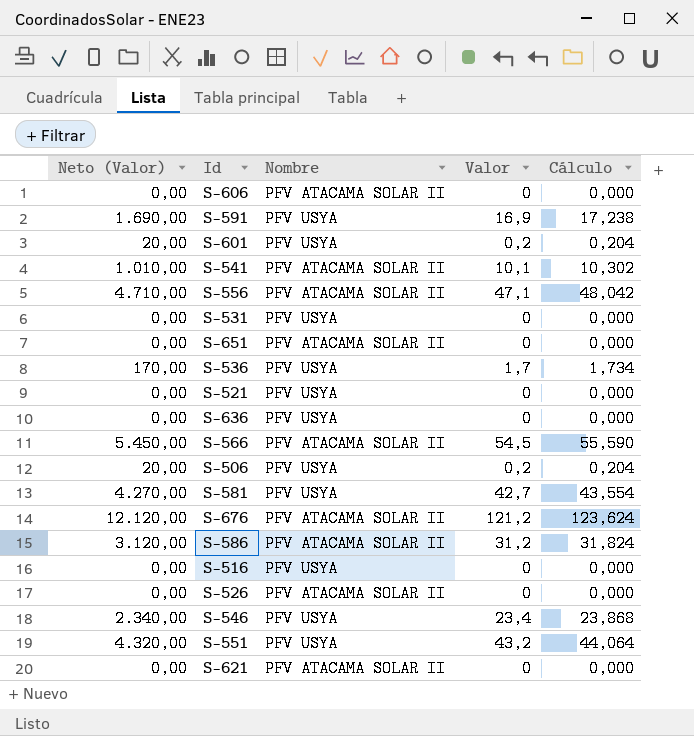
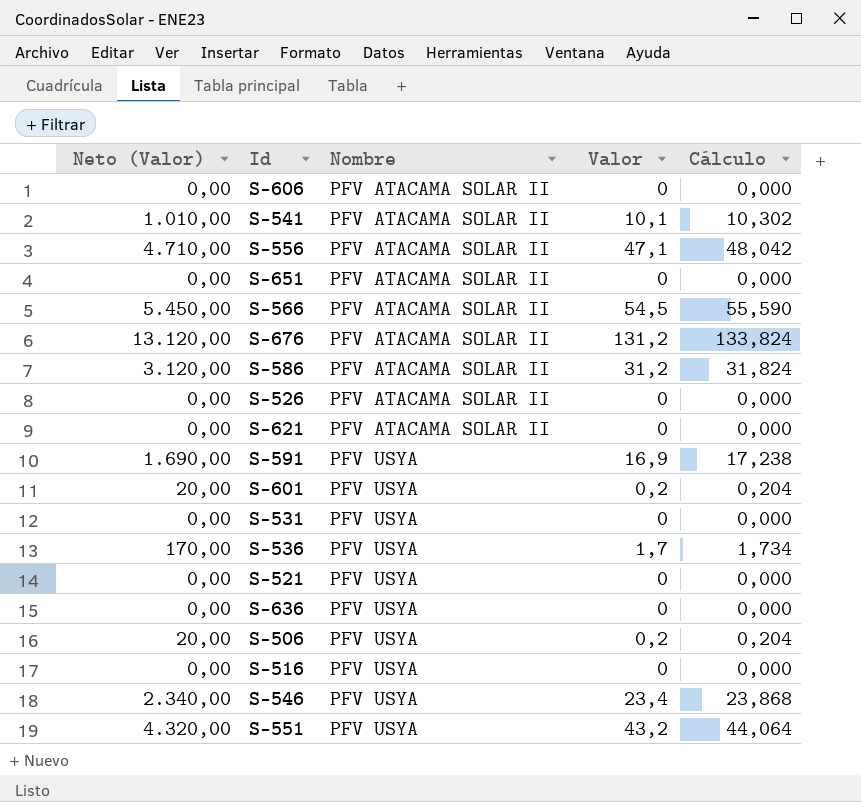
row order: none -> Nombre ascending
row S-581: 4.270,00 | PFV USYA | 42,7 | 43,554 -> none
S-676 | Neto (Valor): 12.120,00 -> 13.120,00
S-676 | Valor: 121,2 -> 131,2
S-676 | Cálculo: 123,624 -> 133,824

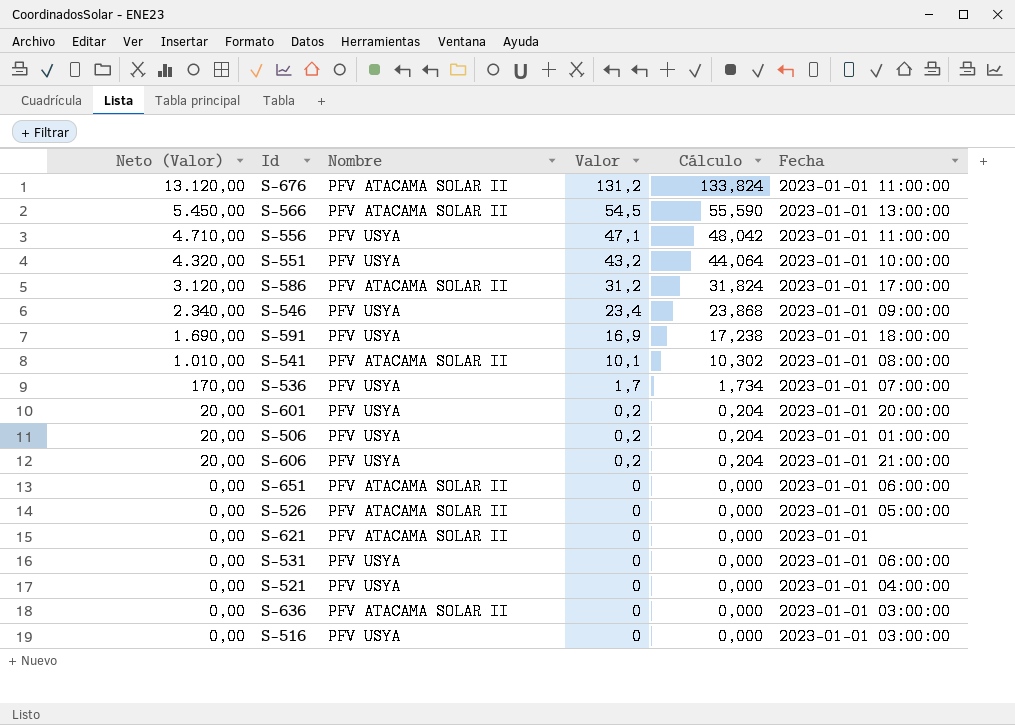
row order: Nombre ascending -> Neto (Valor) descending
column Fecha | position: none -> 6
S-556 | Nombre: PFV ATACAMA SOLAR II -> PFV USYA
S-606 | Neto (Valor): 0,00 -> 20,00
S-606 | Nombre: PFV ATACAMA SOLAR II -> PFV USYA
S-606 | Valor: 0 -> 0,2
S-606 | Cálculo: 0,000 -> 0,204
S-636 | Nombre: PFV USYA -> PFV ATACAMA SOLAR II

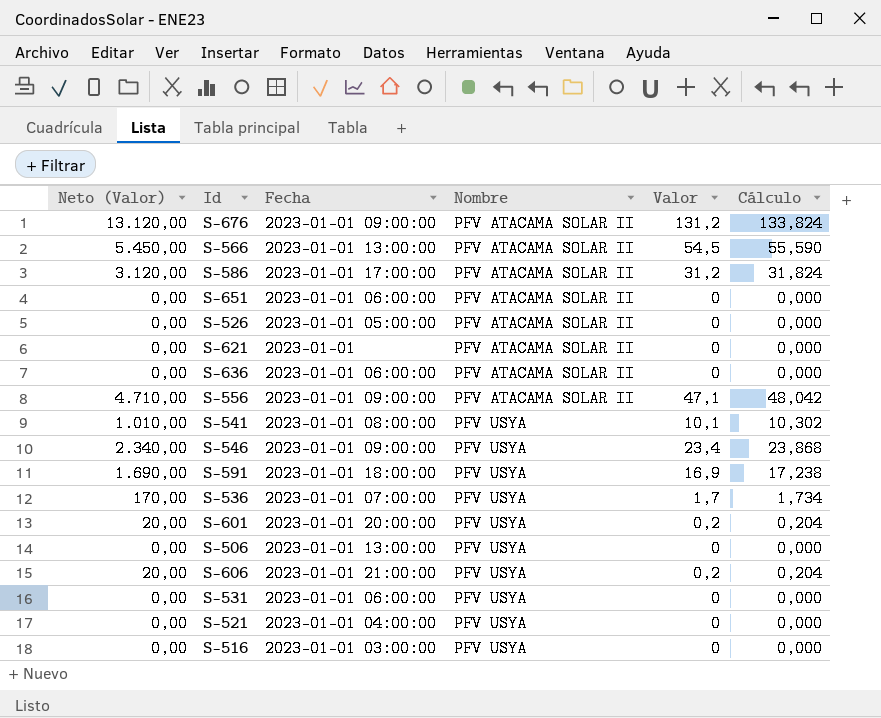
row order: Neto (Valor) descending -> Nombre ascending
column Fecha | position: 6 -> 3
row S-551: 4.320,00 | PFV USYA | 43,2 | 44,064 | 2023-01-01 10:00:00 -> none
S-676 | Fecha: 2023-01-01 11:00:00 -> 2023-01-01 09:00:00
S-636 | Fecha: 2023-01-01 03:00:00 -> 2023-01-01 06:00:00
S-556 | Fecha: 2023-01-01 11:00:00 -> 2023-01-01 09:00:00
S-556 | Nombre: PFV USYA -> PFV ATACAMA SOLAR II
S-541 | Nombre: PFV ATACAMA SOLAR II -> PFV USYA
S-506 | Neto (Valor): 20,00 -> 0,00
S-506 | Fecha: 2023-01-01 01:00:00 -> 2023-01-01 13:00:00
S-506 | Valor: 0,2 -> 0
S-506 | Cálculo: 0,204 -> 0,000

